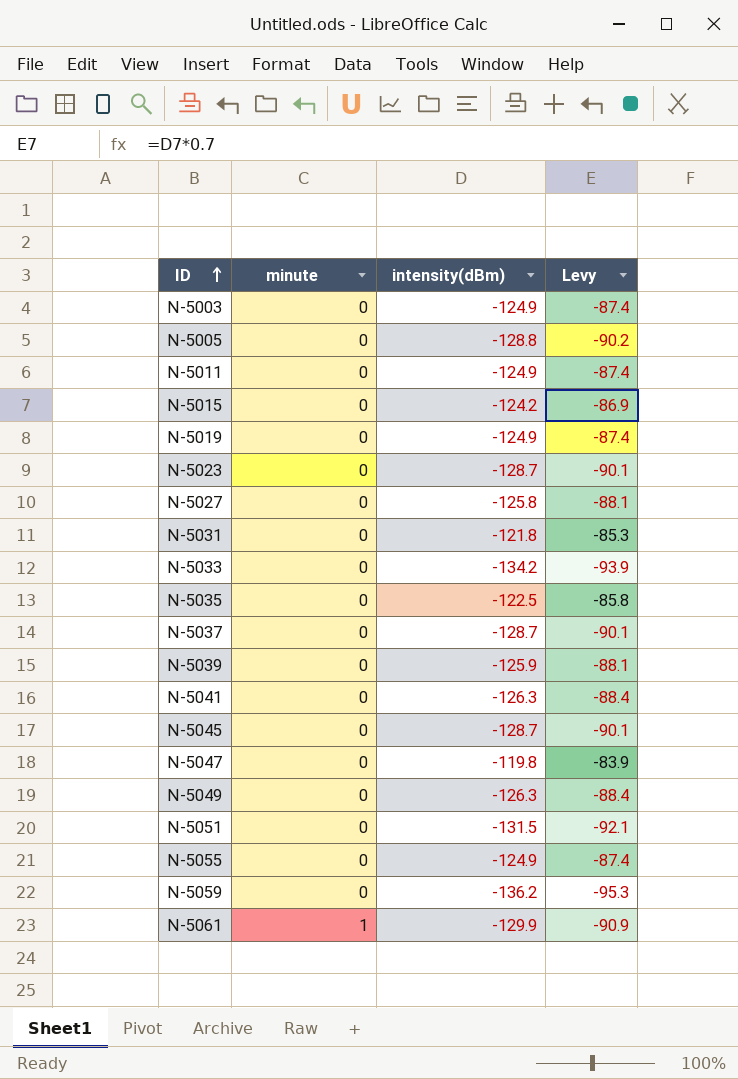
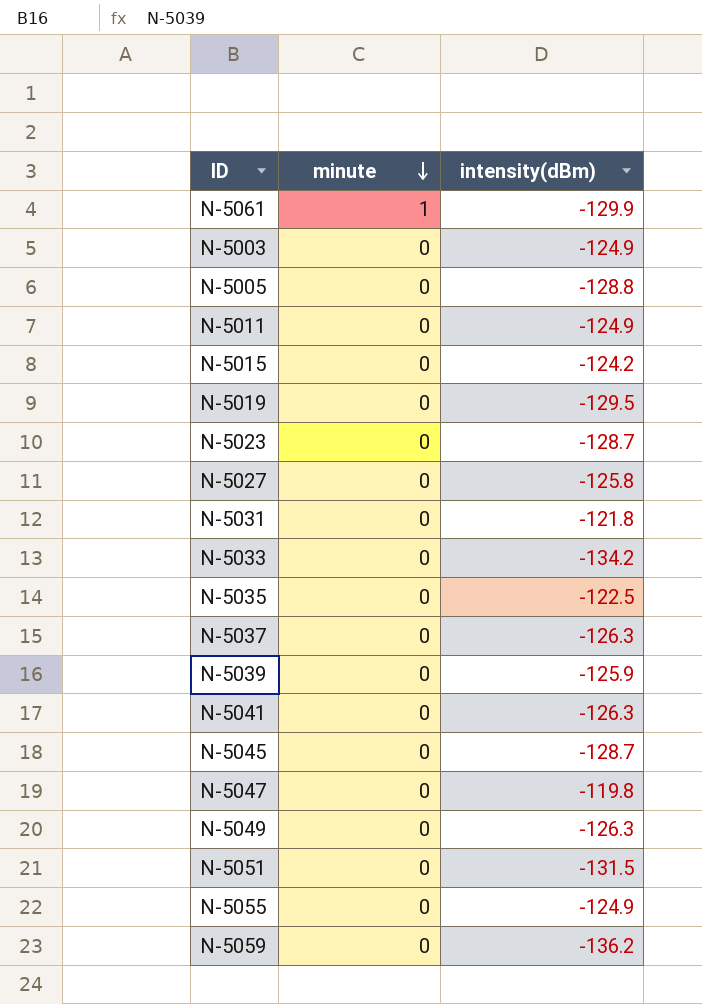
row order: ID ascending -> minute descending
column Levy | formula: [intensity(dBm)] * 0.7 -> none
N-5019 | intensity(dBm): -124.9 -> -129.5
N-5037 | intensity(dBm): -128.7 -> -126.3

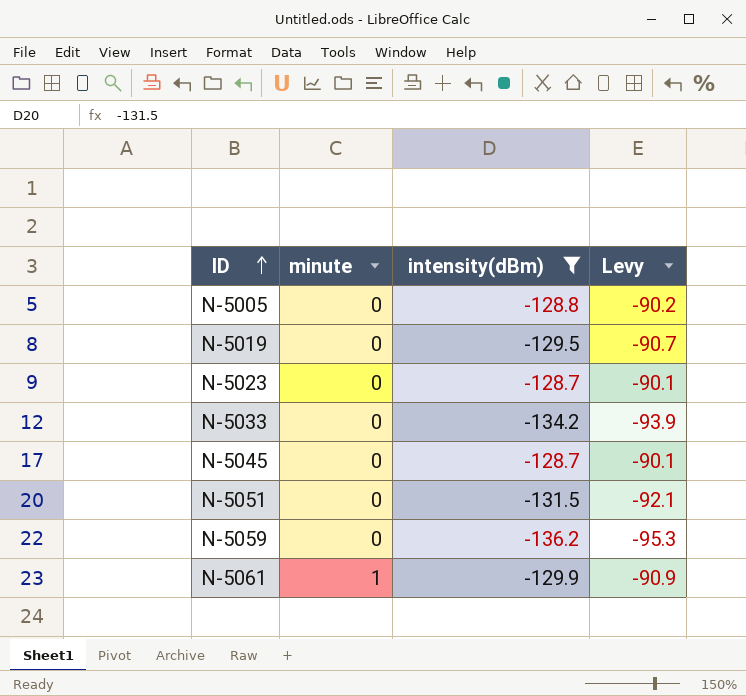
filter: none -> intensity(dBm) <= -128.7
row order: minute descending -> ID ascending
column Levy | formula: none -> [intensity(dBm)] * 0.7

